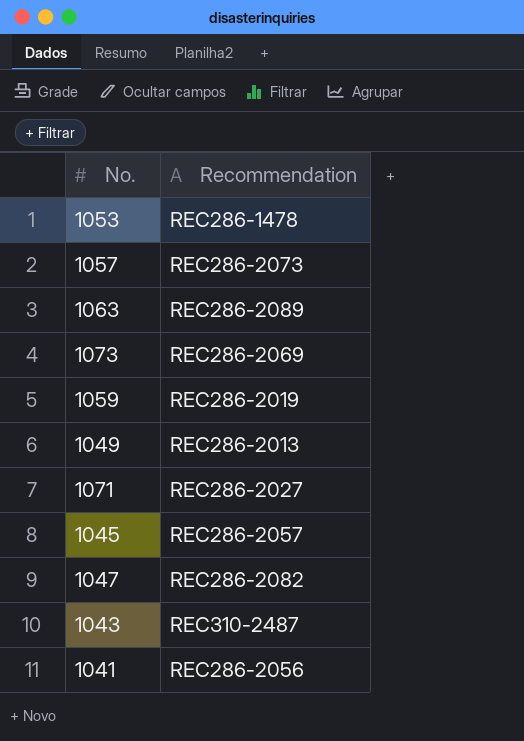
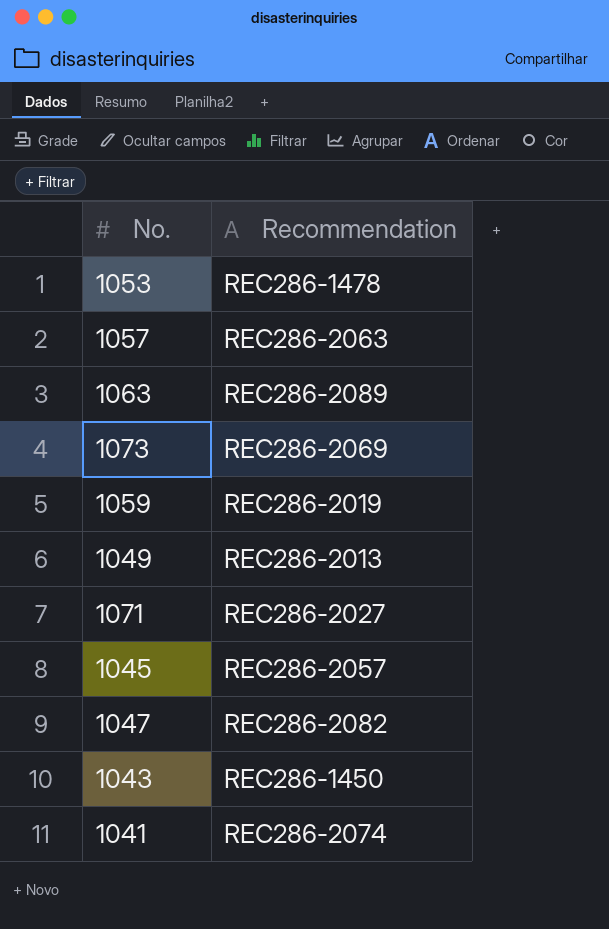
1057 | Recommendation: REC286-2073 -> REC286-2063
1043 | Recommendation: REC310-2487 -> REC286-1450
1041 | Recommendation: REC286-2056 -> REC286-2074

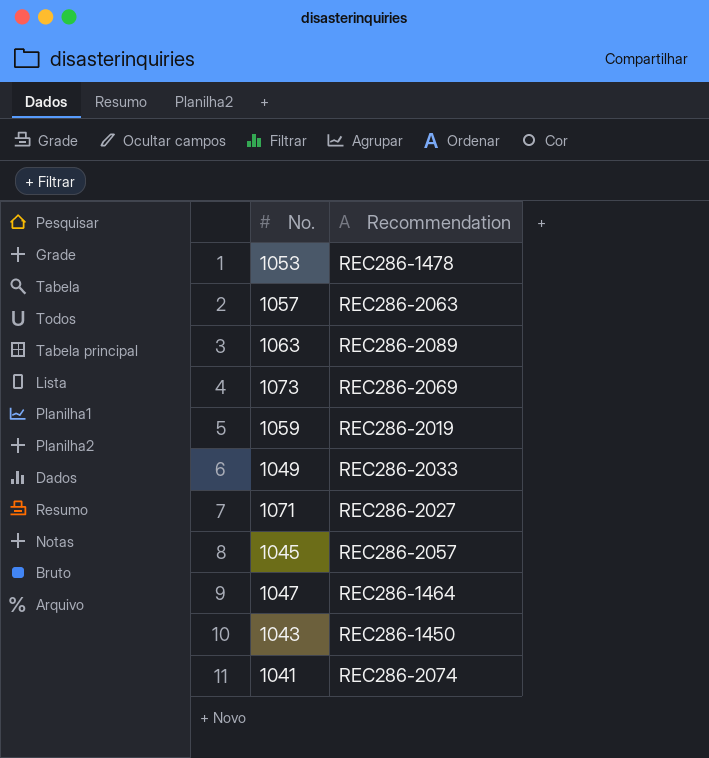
1049 | Recommendation: REC286-2013 -> REC286-2033
1047 | Recommendation: REC286-2082 -> REC286-1464

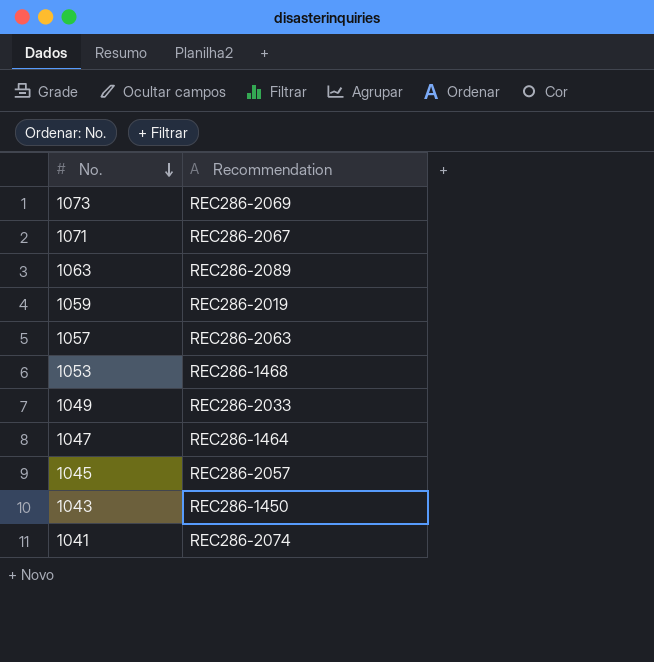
row order: none -> No. descending
1071 | Recommendation: REC286-2027 -> REC286-2067
1053 | Recommendation: REC286-1478 -> REC286-1468

